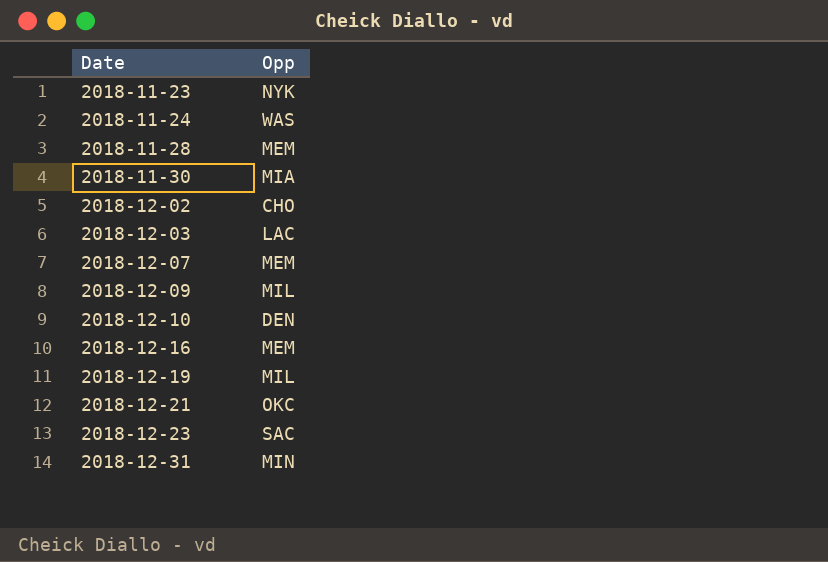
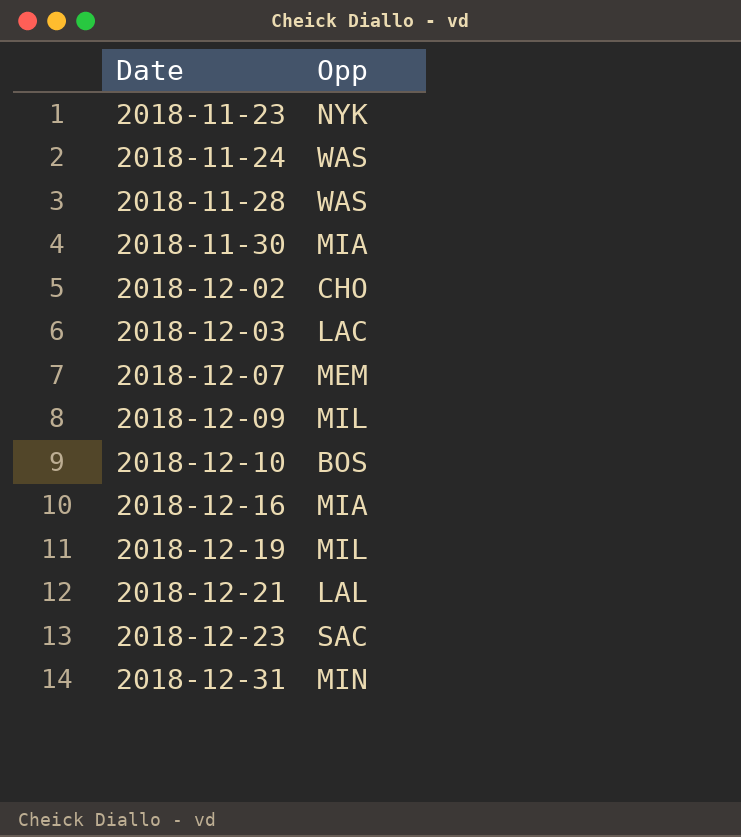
2018-11-28 | Opp: MEM -> WAS
2018-12-10 | Opp: DEN -> BOS
2018-12-16 | Opp: MEM -> MIA
2018-12-21 | Opp: OKC -> LAL

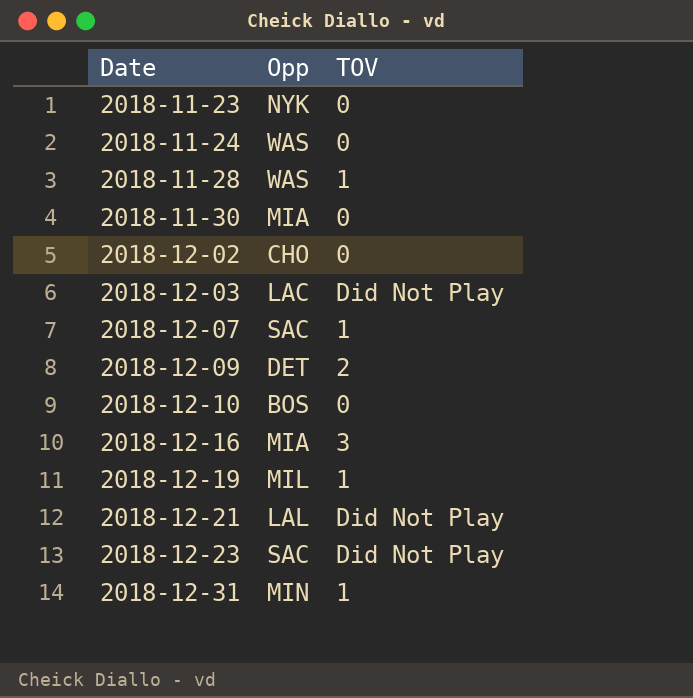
column TOV | position: none -> 3
2018-12-07 | Opp: MEM -> SAC
2018-12-09 | Opp: MIL -> DET

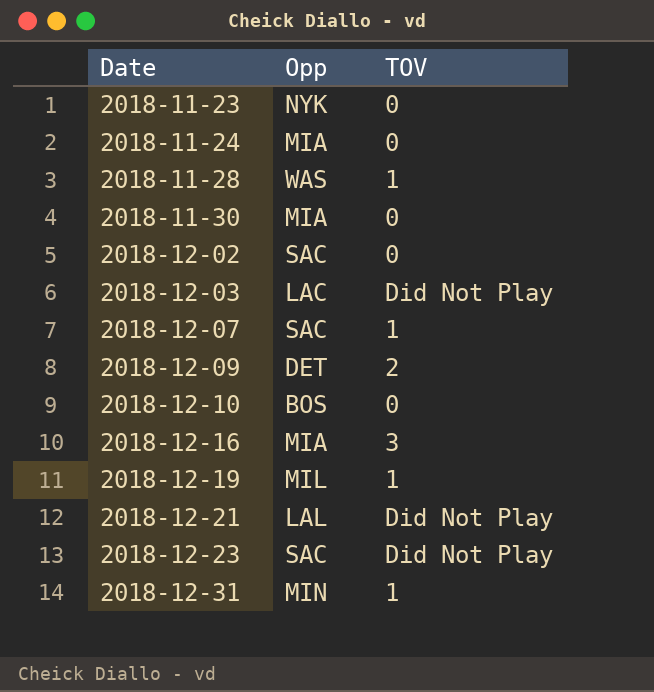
2018-11-24 | Opp: WAS -> MIA
2018-12-02 | Opp: CHO -> SAC

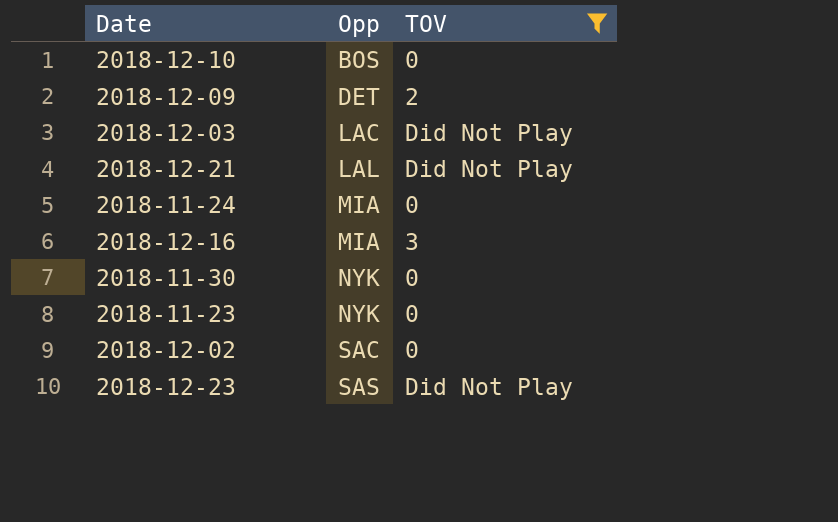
filter: none -> TOV != 1
row order: Date ascending -> Opp ascending
2018-11-30 | Opp: MIA -> NYK
2018-12-23 | Opp: SAC -> SAS

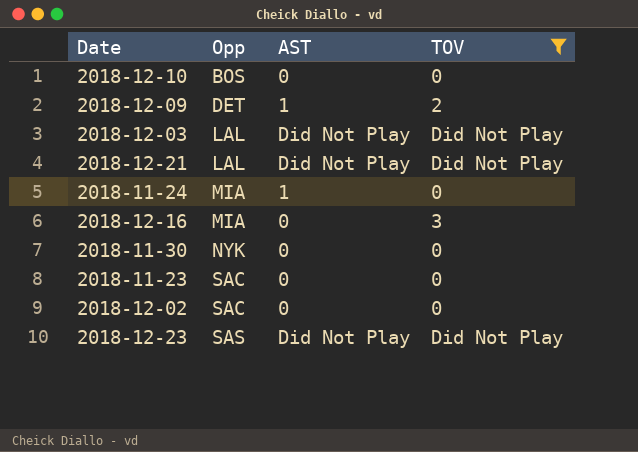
column AST | position: none -> 3
2018-12-03 | Opp: LAC -> LAL
2018-11-23 | Opp: NYK -> SAC

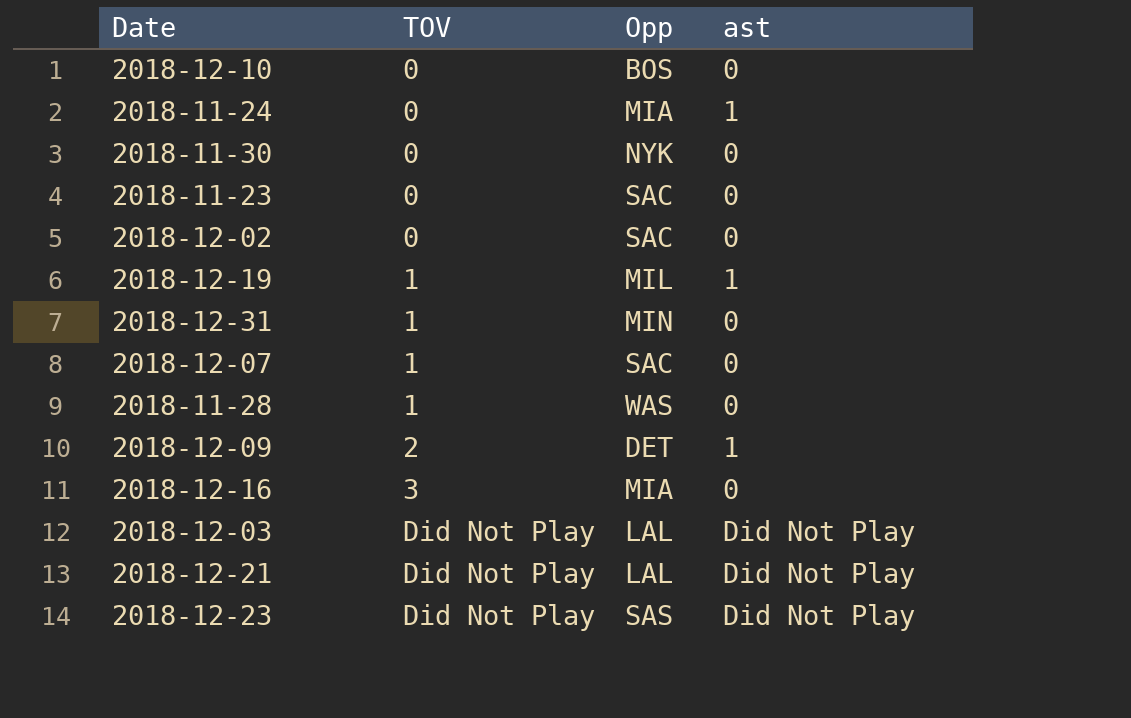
filter: TOV != 1 -> none
row order: Opp ascending -> TOV ascending
column TOV | position: 4 -> 2
column name: AST -> ast

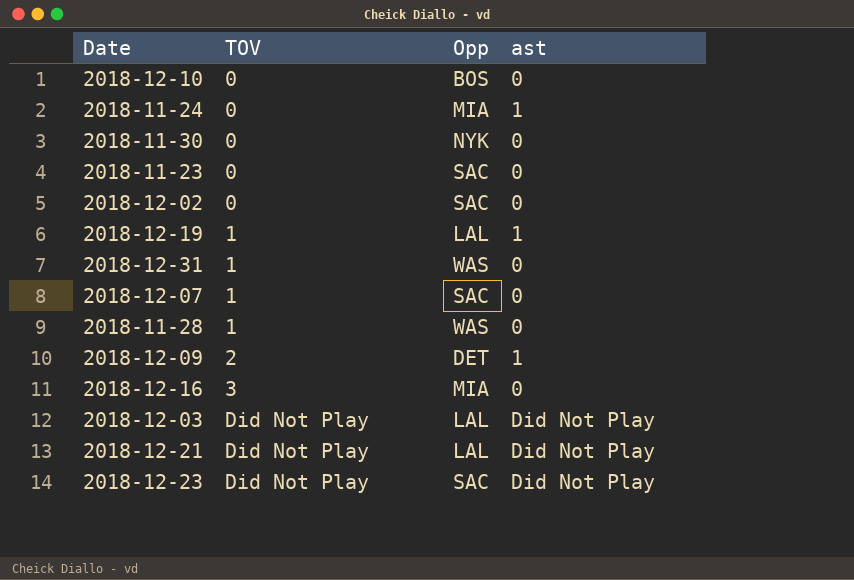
2018-12-19 | Opp: MIL -> LAL
2018-12-31 | Opp: MIN -> WAS
2018-12-23 | Opp: SAS -> SAC

